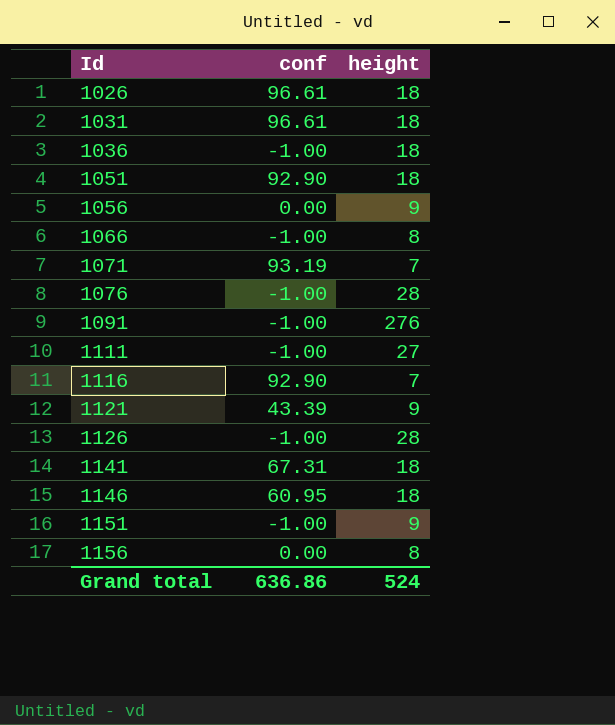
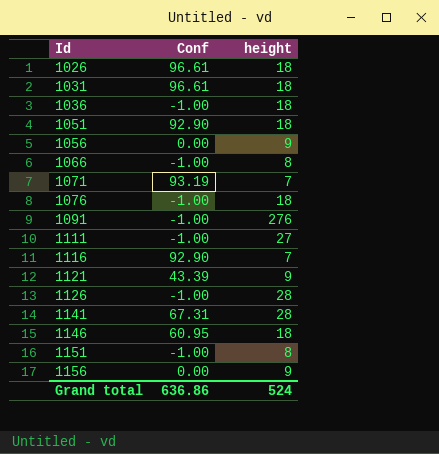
column name: conf -> Conf
1076 | height: 28 -> 18
1141 | height: 18 -> 28
1151 | height: 9 -> 8
1156 | height: 8 -> 9

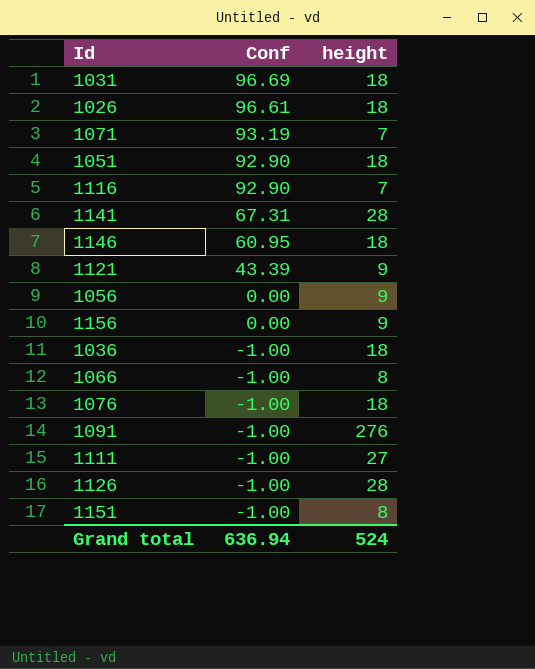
row order: Id ascending -> Conf descending
1031 | Conf: 96.61 -> 96.69
Grand total | Conf: 636.86 -> 636.94

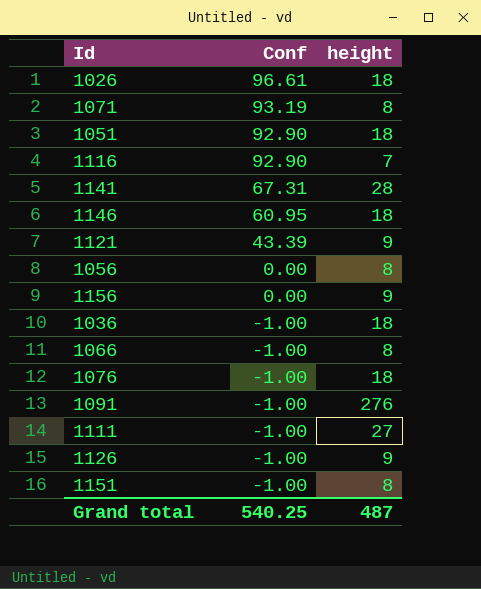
row 1031: 96.69 | 18 -> none
1071 | height: 7 -> 8
1056 | height: 9 -> 8
1126 | height: 28 -> 9
Grand total | Conf: 636.94 -> 540.25
Grand total | height: 524 -> 487

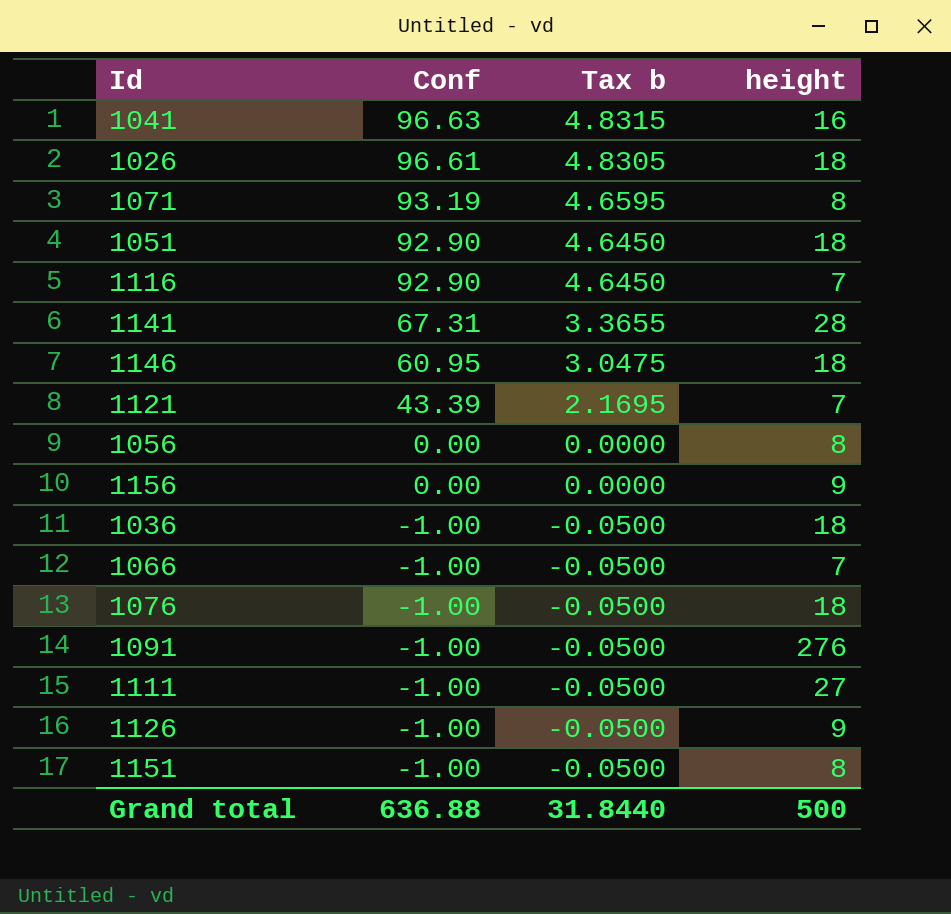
column Tax b | formula: none -> [Conf] * 0.05
row 1041: none -> 96.63 | 4.8315 | 16
1121 | height: 9 -> 7
1066 | height: 8 -> 7
Grand total | Conf: 540.25 -> 636.88
Grand total | height: 487 -> 500

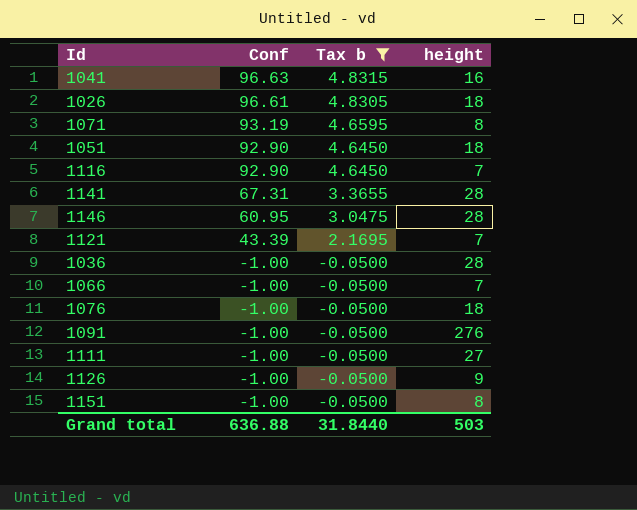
filter: none -> Tax b != 0.0000
1146 | height: 18 -> 28
1036 | height: 18 -> 28
Grand total | height: 500 -> 503

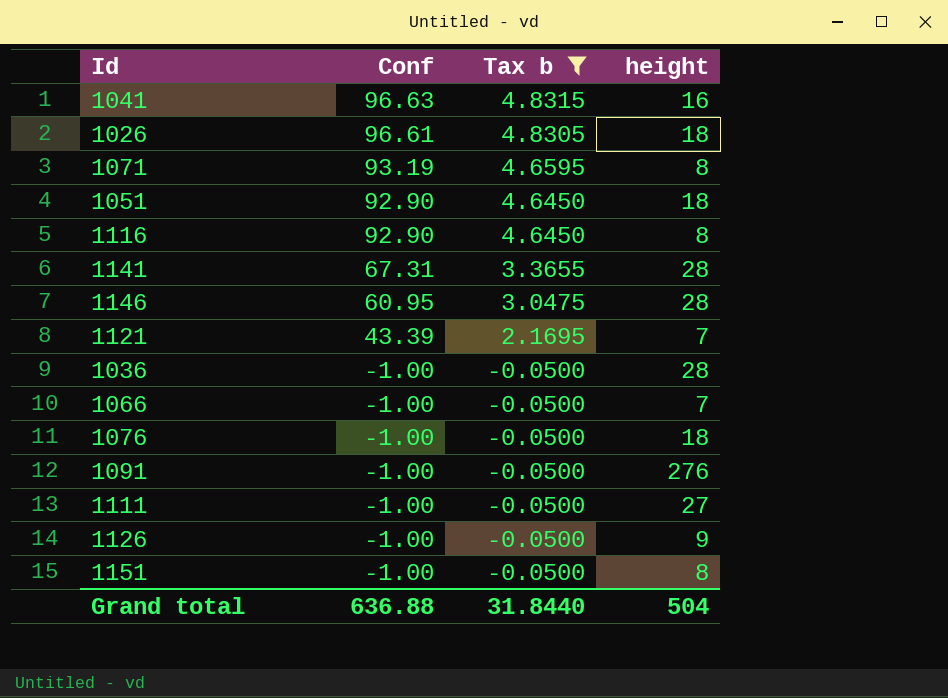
1116 | height: 7 -> 8
Grand total | height: 503 -> 504

